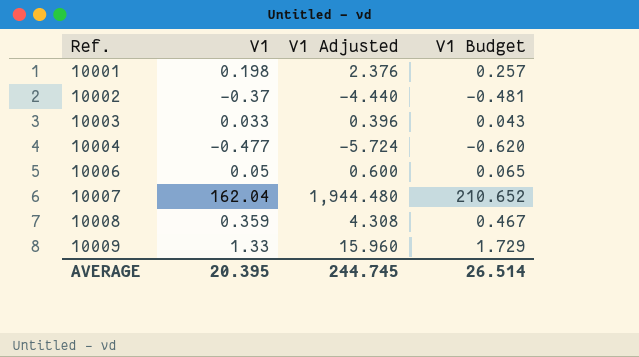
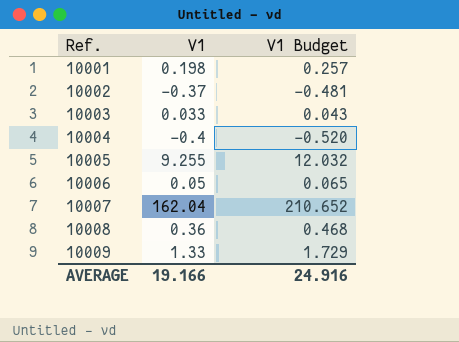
column V1 Adjusted | formula: [V1] * 12 -> none
10004 | V1: -0.477 -> -0.4
10004 | V1 Budget: -0.620 -> -0.520
row 10005: none -> 9.255 | 12.032
10008 | V1: 0.359 -> 0.36
10008 | V1 Budget: 0.467 -> 0.468
AVERAGE | V1: 20.395 -> 19.166
AVERAGE | V1 Budget: 26.514 -> 24.916

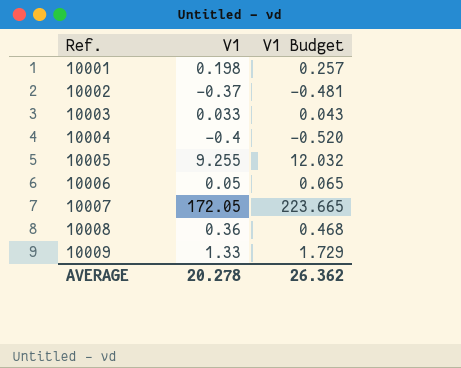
10007 | V1: 162.04 -> 172.05
10007 | V1 Budget: 210.652 -> 223.665
AVERAGE | V1: 19.166 -> 20.278
AVERAGE | V1 Budget: 24.916 -> 26.362

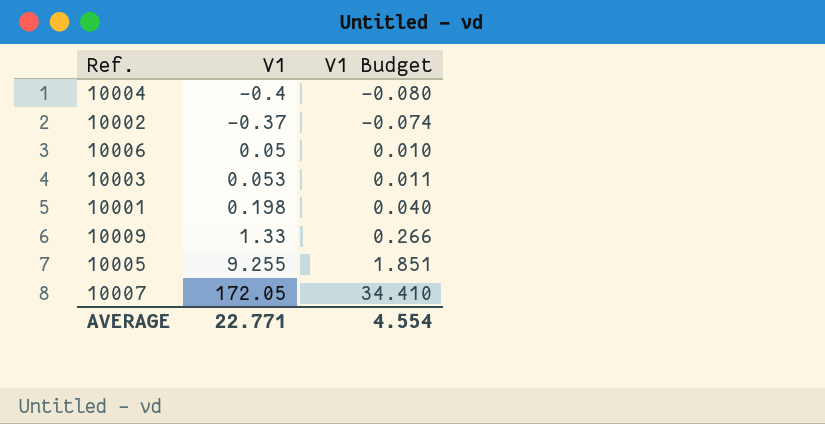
row order: Ref. ascending -> V1 ascending
column V1 Budget | formula: [V1] * 1.3 -> [V1] * 0.2
row 10008: 0.36 | 0.468 -> none
10003 | V1: 0.033 -> 0.053
AVERAGE | V1: 20.278 -> 22.771
AVERAGE | V1 Budget: 26.362 -> 4.554

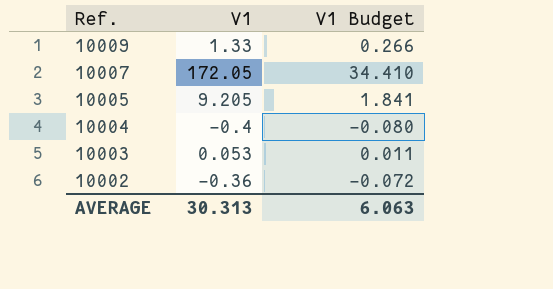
row order: V1 ascending -> Ref. descending
row 10006: 0.05 | 0.010 -> none
row 10001: 0.198 | 0.040 -> none
10005 | V1: 9.255 -> 9.205
10005 | V1 Budget: 1.851 -> 1.841
10002 | V1: -0.37 -> -0.36
10002 | V1 Budget: -0.074 -> -0.072
AVERAGE | V1: 22.771 -> 30.313
AVERAGE | V1 Budget: 4.554 -> 6.063

